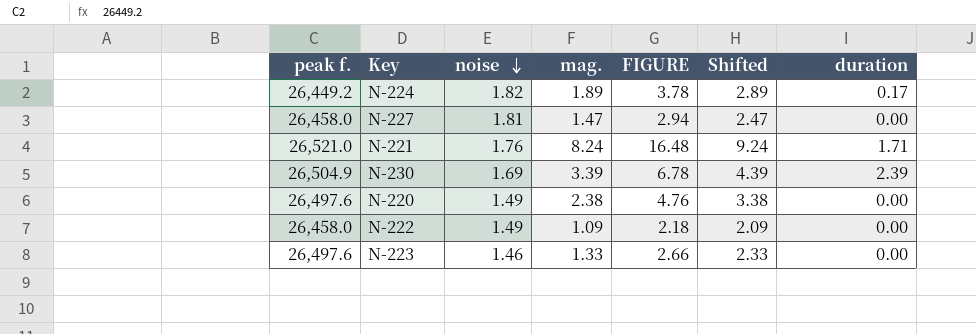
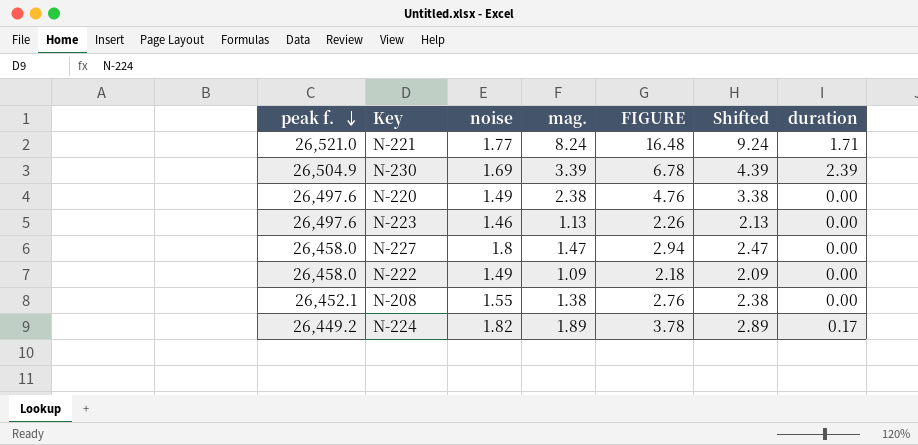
row order: noise descending -> peak f. descending
N-221 | noise: 1.76 -> 1.77
N-223 | mag.: 1.33 -> 1.13
N-223 | FIGURE: 2.66 -> 2.26
N-223 | Shifted: 2.33 -> 2.13
N-227 | noise: 1.81 -> 1.8
row N-208: none -> 26,452.1 | 1.55 | 1.38 | 2.76 | 2.38 | 0.00

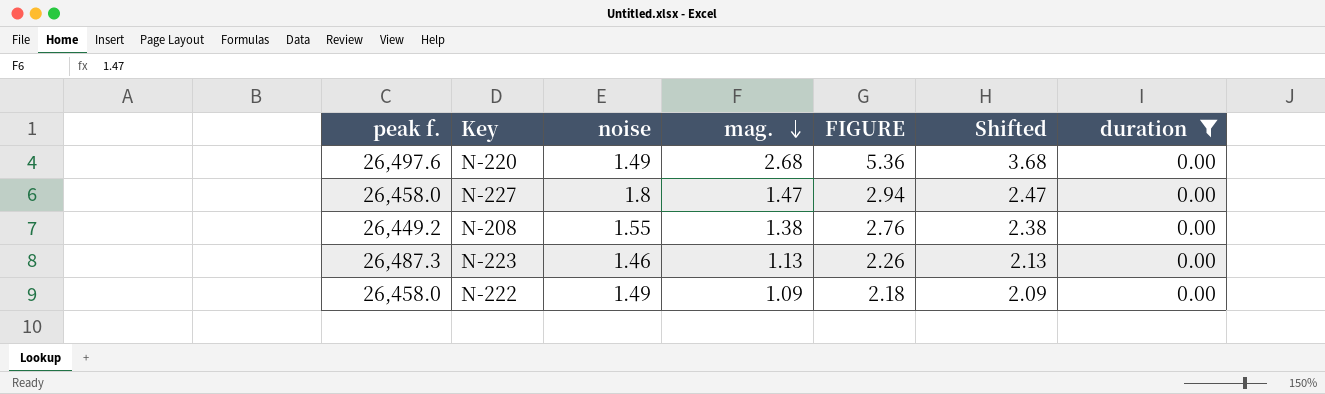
filter: none -> duration = 0.00
row order: peak f. descending -> mag. descending
N-220 | mag.: 2.38 -> 2.68
N-220 | FIGURE: 4.76 -> 5.36
N-220 | Shifted: 3.38 -> 3.68
N-208 | peak f.: 26,452.1 -> 26,449.2
N-223 | peak f.: 26,497.6 -> 26,487.3

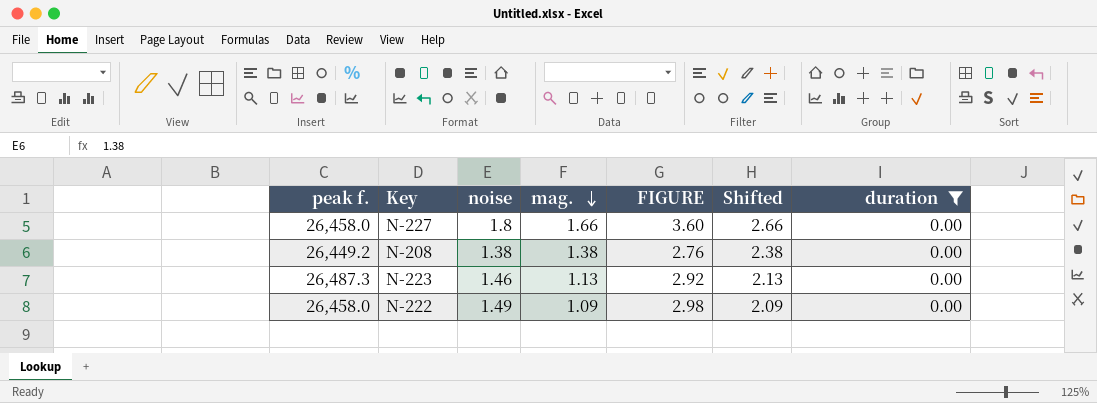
column FIGURE | formula: [mag.] * 2 -> [noise] * 2
row N-220: 26,497.6 | 1.49 | 2.68 | 5.36 | 3.68 | 0.00 -> none
N-227 | mag.: 1.47 -> 1.66
N-227 | Shifted: 2.47 -> 2.66
N-208 | noise: 1.55 -> 1.38

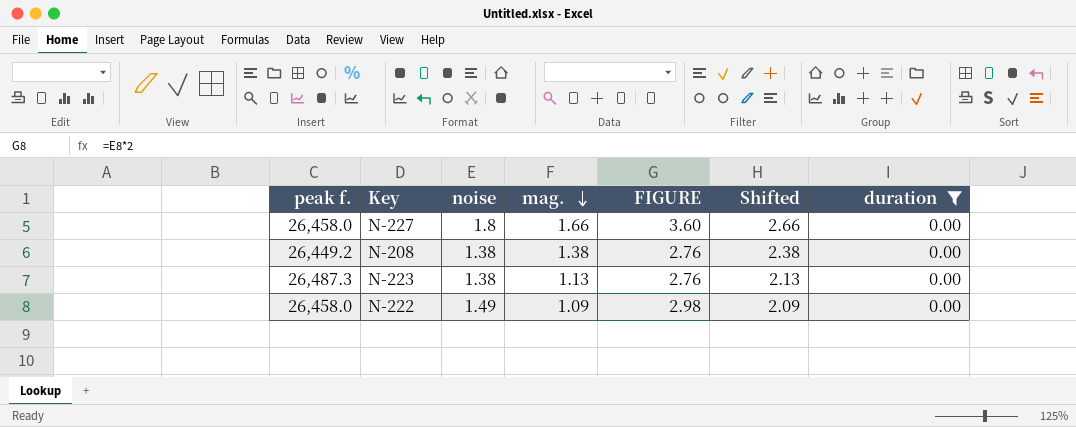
N-223 | noise: 1.46 -> 1.38
N-223 | FIGURE: 2.92 -> 2.76

